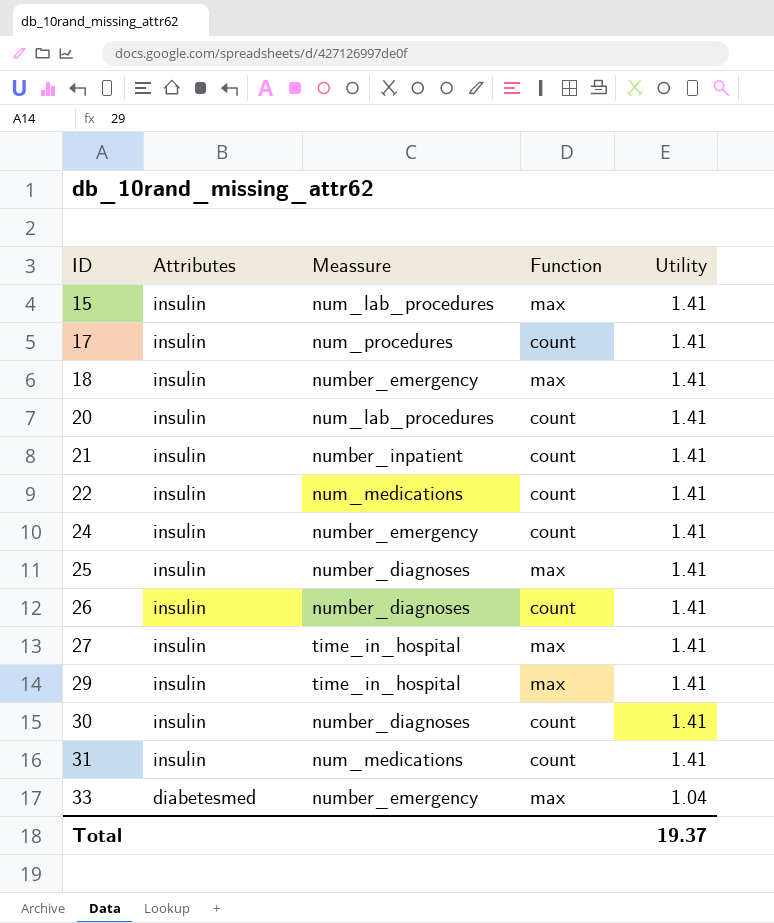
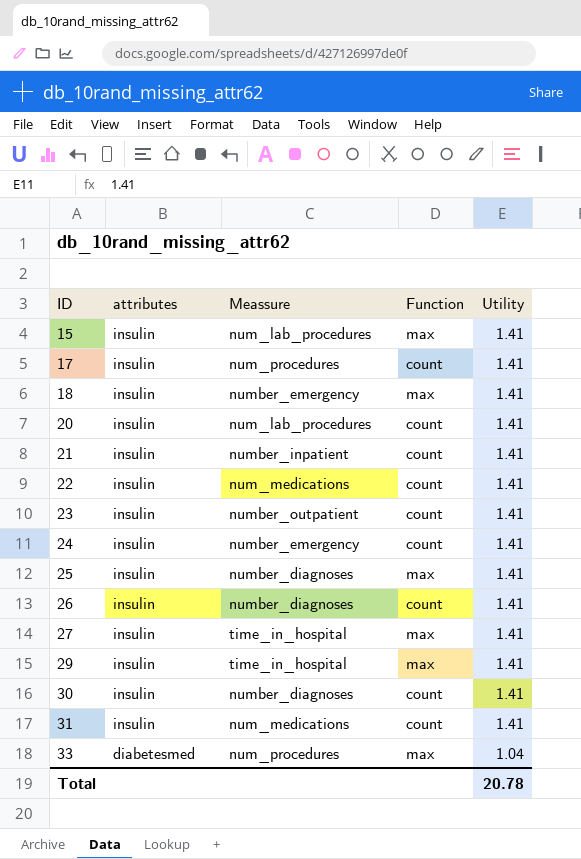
column name: Attributes -> attributes
row 23: none -> insulin | number_outpatient | count | 1.41
33 | Meassure: number_emergency -> num_procedures
Total | Utility: 19.37 -> 20.78

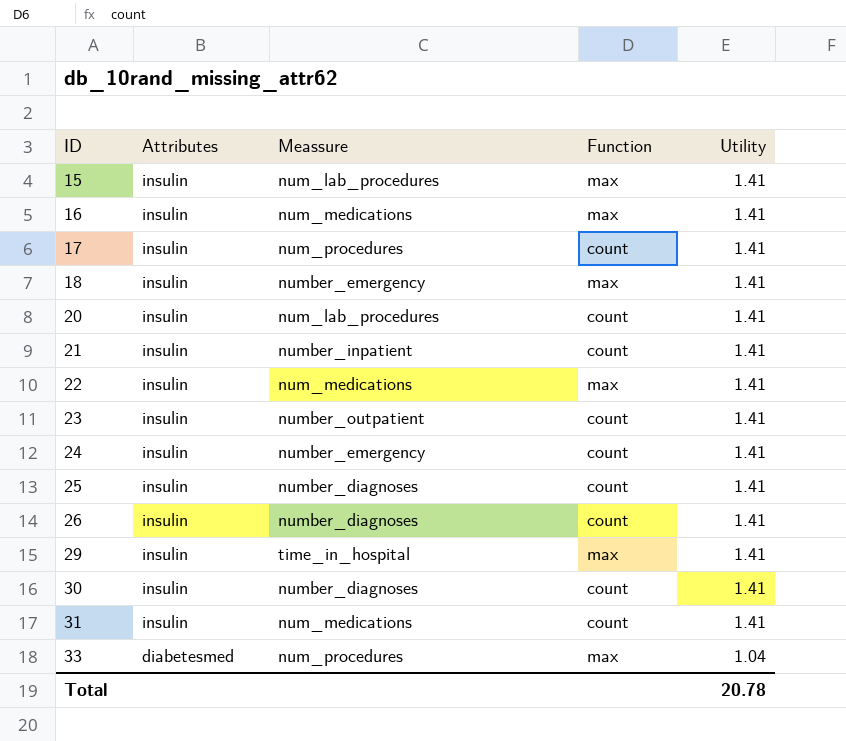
column name: attributes -> Attributes
row 27: insulin | time_in_hospital | max | 1.41 -> none
row 16: none -> insulin | num_medications | max | 1.41
22 | Function: count -> max
25 | Function: max -> count

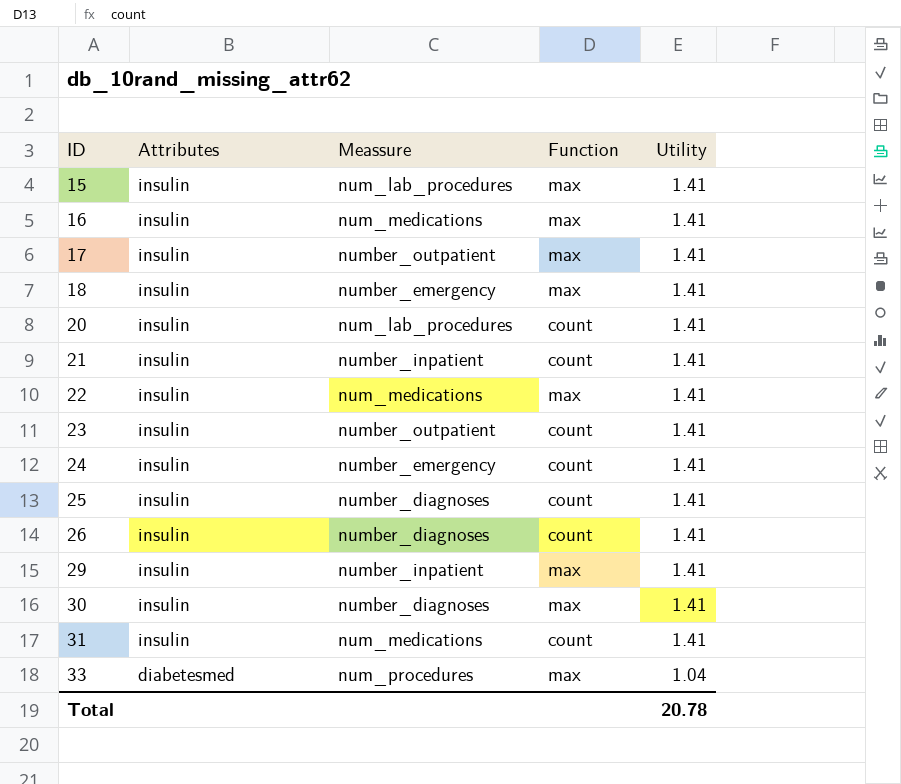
17 | Meassure: num_procedures -> number_outpatient
17 | Function: count -> max
29 | Meassure: time_in_hospital -> number_inpatient
30 | Function: count -> max

